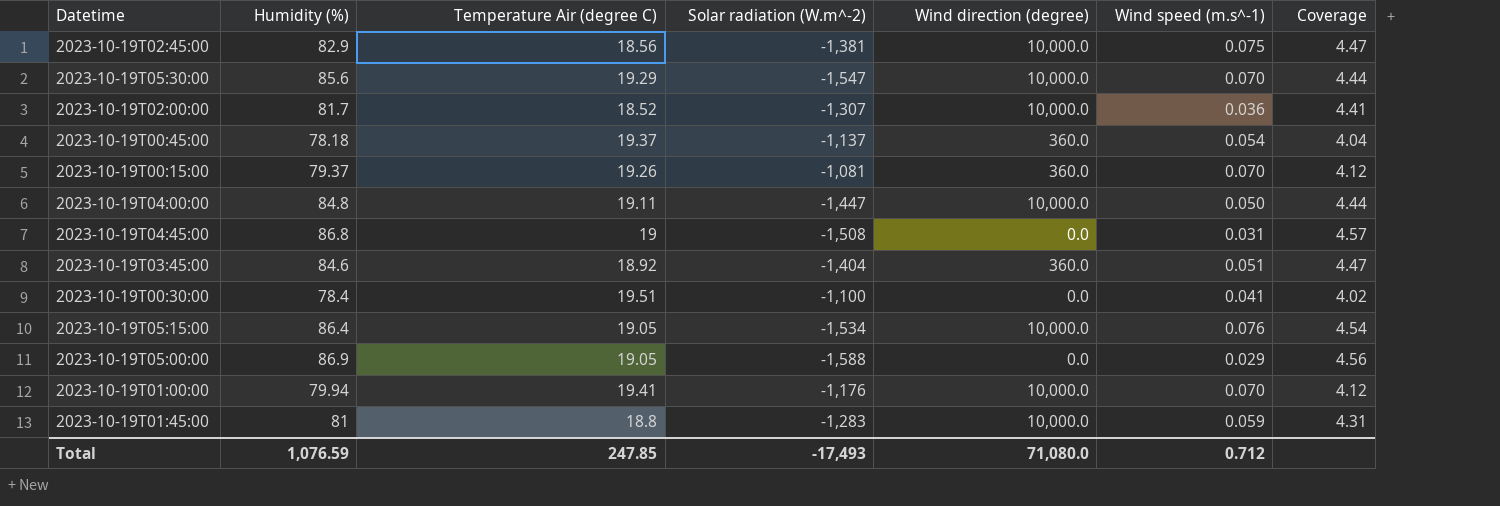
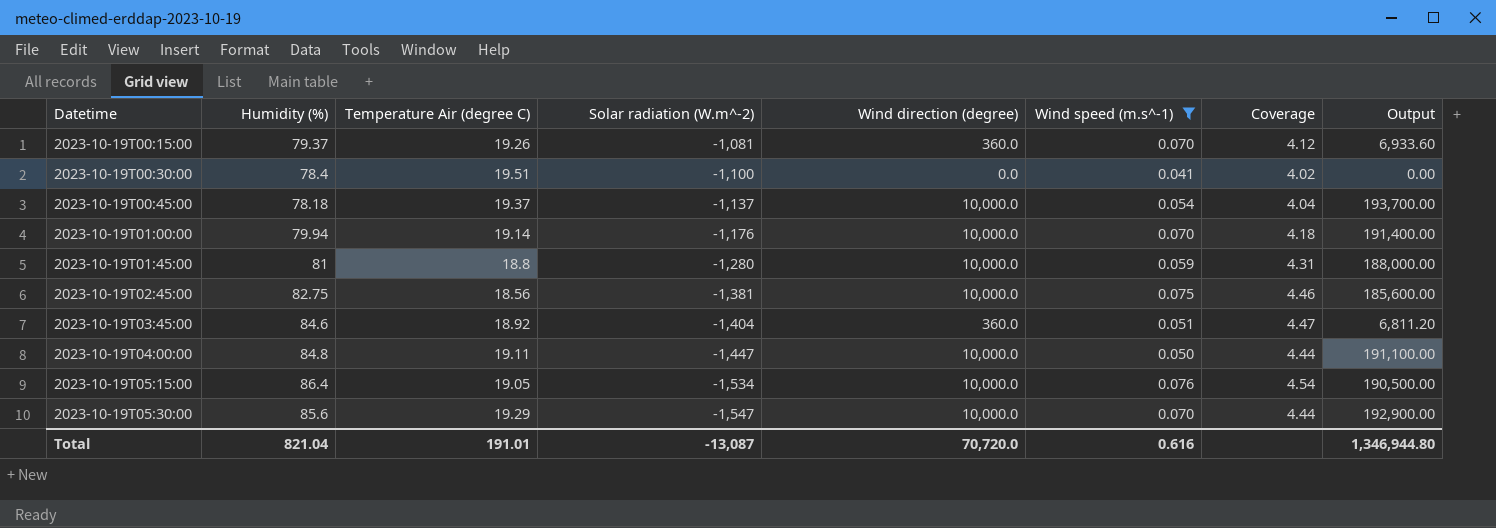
filter: none -> Wind speed (m.s^-1) >= 0.041
row order: none -> Datetime ascending
column Output | formula: none -> [Temperature Air (degree C)] * [Wind direction (degree)]
2023-10-19T00:45:00 | Wind direction (degree): 360.0 -> 10,000.0
2023-10-19T01:00:00 | Temperature Air (degree C): 19.41 -> 19.14
2023-10-19T01:00:00 | Coverage: 4.12 -> 4.18
2023-10-19T01:45:00 | Solar radiation (W.m^-2): -1,283 -> -1,280
2023-10-19T02:45:00 | Humidity (%): 82.9 -> 82.75
2023-10-19T02:45:00 | Coverage: 4.47 -> 4.46
Total | Humidity (%): 1,076.59 -> 821.04
Total | Temperature Air (degree C): 247.85 -> 191.01
Total | Solar radiation (W.m^-2): -17,493 -> -13,087
Total | Wind direction (degree): 71,080.0 -> 70,720.0
Total | Wind speed (m.s^-1): 0.712 -> 0.616

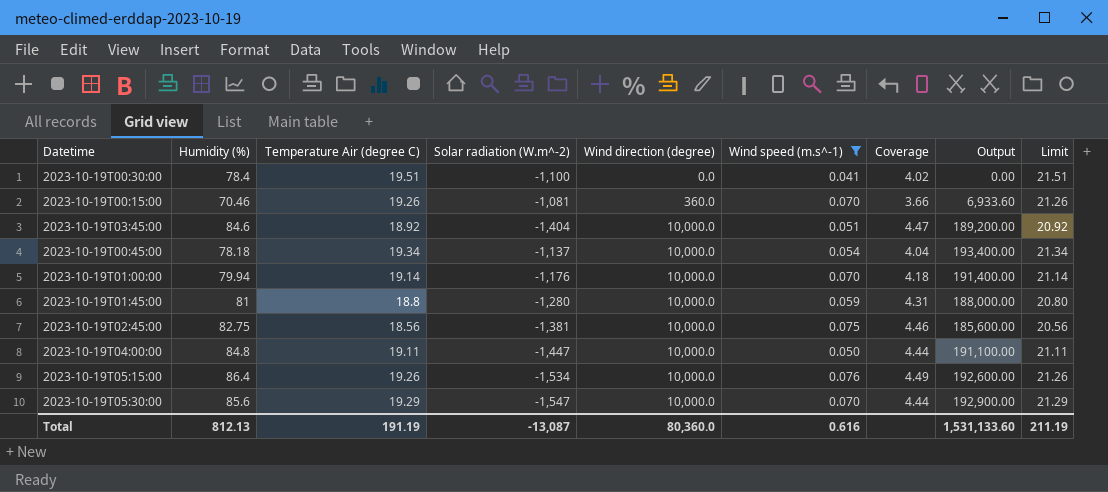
row order: Datetime ascending -> Wind direction (degree) ascending
column Limit | formula: none -> [Temperature Air (degree C)] + 2
2023-10-19T00:15:00 | Humidity (%): 79.37 -> 70.46
2023-10-19T00:15:00 | Coverage: 4.12 -> 3.66
2023-10-19T03:45:00 | Wind direction (degree): 360.0 -> 10,000.0
2023-10-19T03:45:00 | Output: 6,811.20 -> 189,200.00
2023-10-19T00:45:00 | Temperature Air (degree C): 19.37 -> 19.34
2023-10-19T00:45:00 | Output: 193,700.00 -> 193,400.00
2023-10-19T05:15:00 | Temperature Air (degree C): 19.05 -> 19.26
2023-10-19T05:15:00 | Coverage: 4.54 -> 4.49
2023-10-19T05:15:00 | Output: 190,500.00 -> 192,600.00
Total | Humidity (%): 821.04 -> 812.13
Total | Temperature Air (degree C): 191.01 -> 191.19
Total | Wind direction (degree): 70,720.0 -> 80,360.0
Total | Output: 1,346,944.80 -> 1,531,133.60

